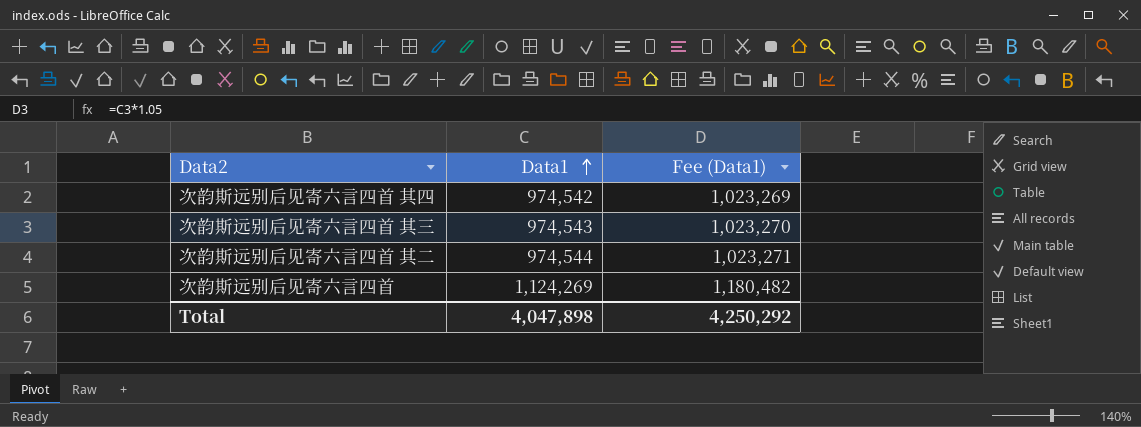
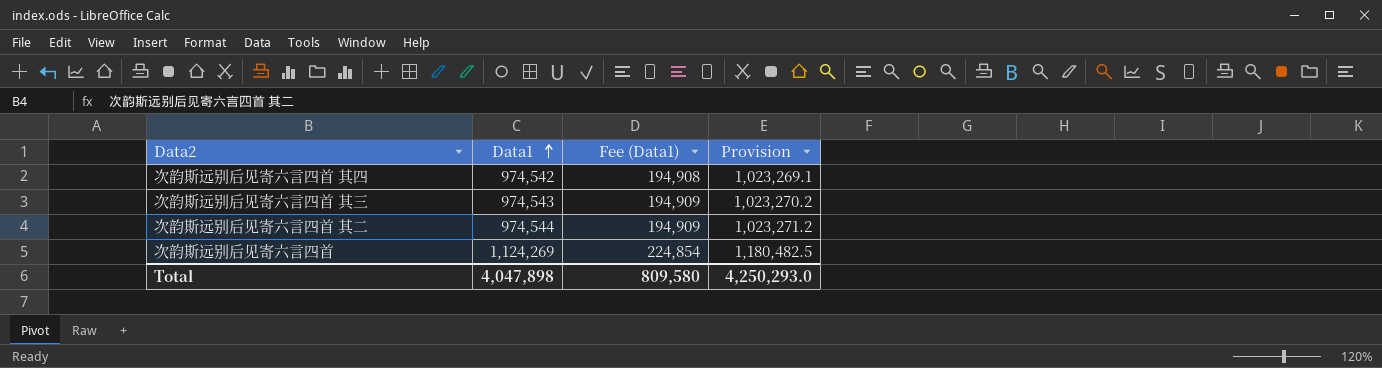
column Fee (Data1) | formula: [Data1] * 1.05 -> [Data1] * 0.2
column Provision | formula: none -> [Data1] * 1.05
Total | Fee (Data1): 4,250,292 -> 809,580

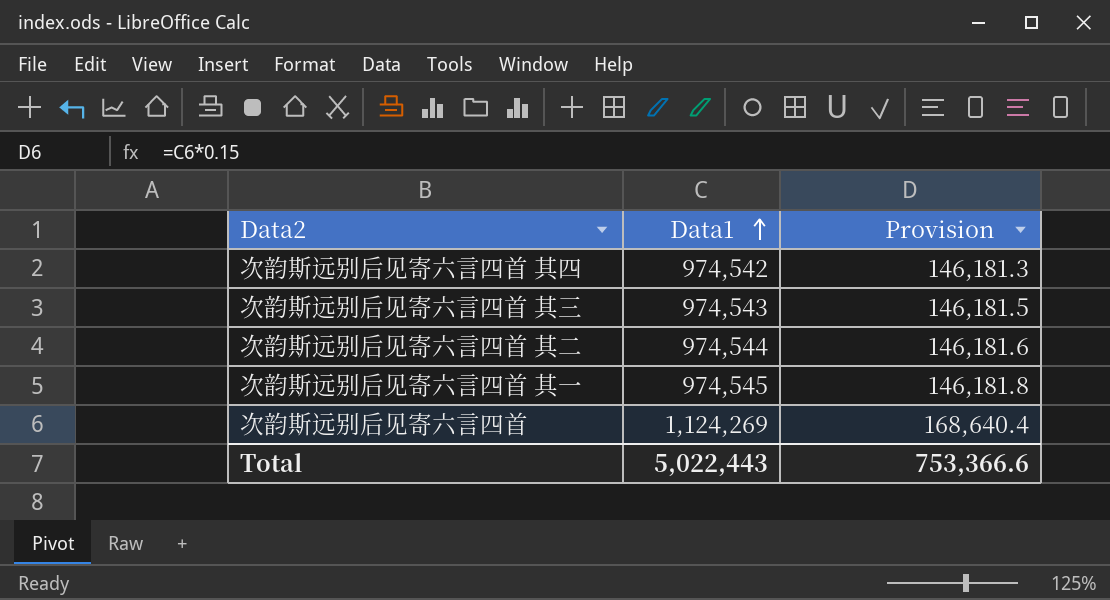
column Fee (Data1) | formula: [Data1] * 0.2 -> none
column Provision | formula: [Data1] * 1.05 -> [Data1] * 0.15
row 次韵斯远别后见寄六言四首 其一: none -> 974,545 | 146,181.8
Total | Data1: 4,047,898 -> 5,022,443
Total | Provision: 4,250,293.0 -> 753,366.6

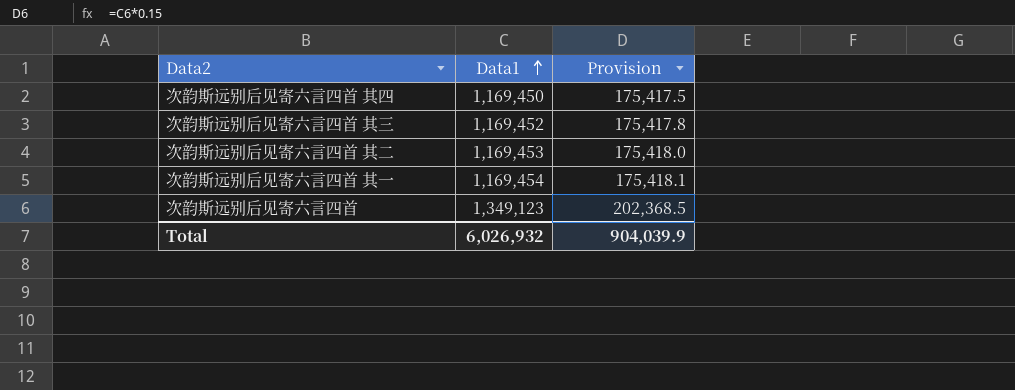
次韵斯远别后见寄六言四首 其四 | Data1: 974,542 -> 1,169,450
次韵斯远别后见寄六言四首 其四 | Provision: 146,181.3 -> 175,417.5
次韵斯远别后见寄六言四首 其三 | Data1: 974,543 -> 1,169,452
次韵斯远别后见寄六言四首 其三 | Provision: 146,181.5 -> 175,417.8
次韵斯远别后见寄六言四首 其二 | Data1: 974,544 -> 1,169,453
次韵斯远别后见寄六言四首 其二 | Provision: 146,181.6 -> 175,418.0
次韵斯远别后见寄六言四首 其一 | Data1: 974,545 -> 1,169,454
次韵斯远别后见寄六言四首 其一 | Provision: 146,181.8 -> 175,418.1
次韵斯远别后见寄六言四首 | Data1: 1,124,269 -> 1,349,123
次韵斯远别后见寄六言四首 | Provision: 168,640.4 -> 202,368.5
Total | Data1: 5,022,443 -> 6,026,932
Total | Provision: 753,366.6 -> 904,039.9

